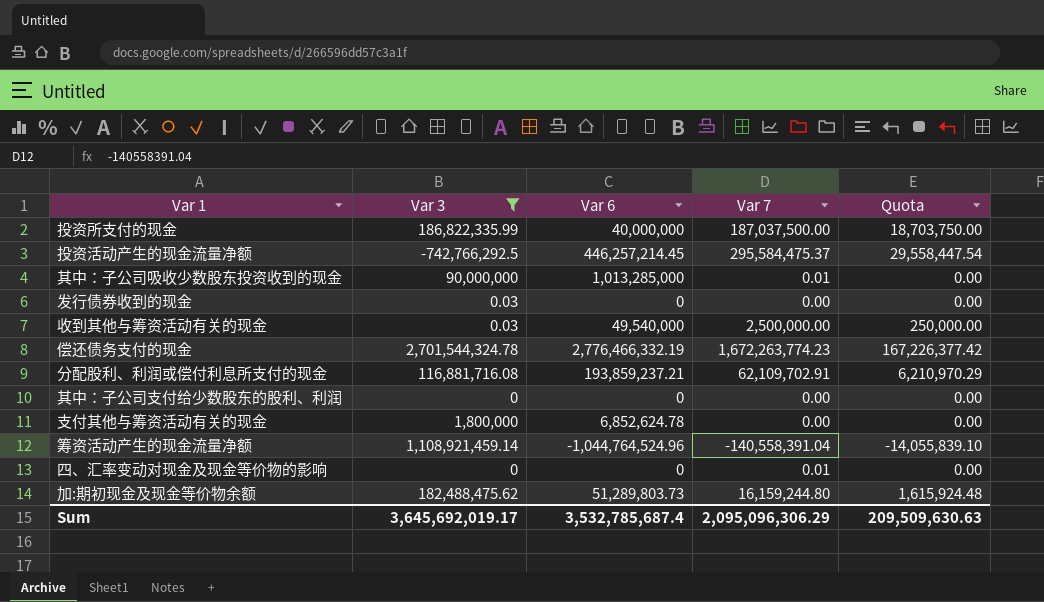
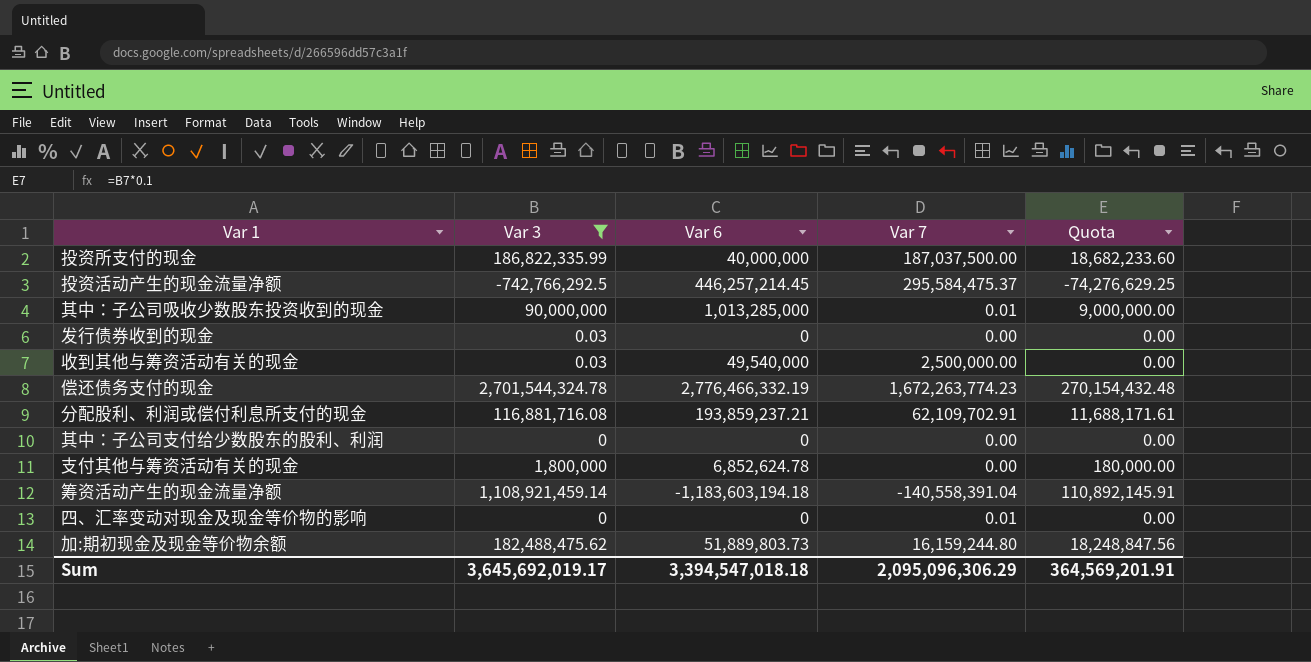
column Quota | formula: [Var 7] * 0.1 -> [Var 3] * 0.1
筹资活动产生的现金流量净额 | Var 6: -1,044,764,524.96 -> -1,183,603,194.18
加:期初现金及现金等价物余额 | Var 6: 51,289,803.73 -> 51,889,803.73
Sum | Var 6: 3,532,785,687.4 -> 3,394,547,018.18
Sum | Quota: 209,509,630.63 -> 364,569,201.91

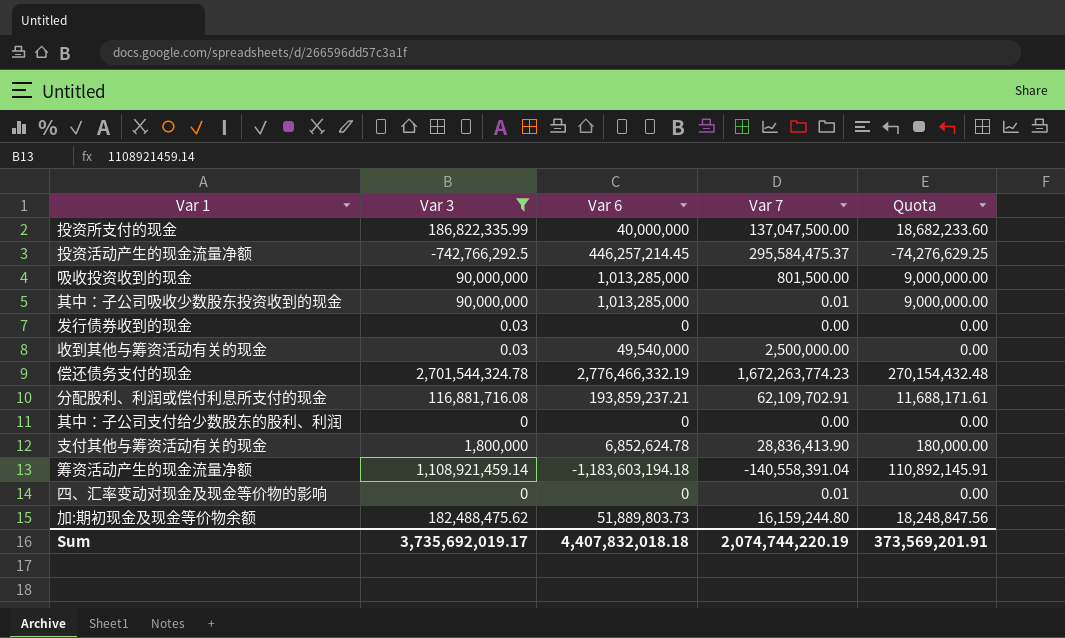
投资所支付的现金 | Var 7: 187,037,500.00 -> 137,047,500.00
row 吸收投资收到的现金: none -> 90,000,000 | 1,013,285,000 | 801,500.00 | 9,000,000.00
支付其他与筹资活动有关的现金 | Var 7: 0.00 -> 28,836,413.90
Sum | Var 3: 3,645,692,019.17 -> 3,735,692,019.17
Sum | Var 6: 3,394,547,018.18 -> 4,407,832,018.18
Sum | Var 7: 2,095,096,306.29 -> 2,074,744,220.19
Sum | Quota: 364,569,201.91 -> 373,569,201.91

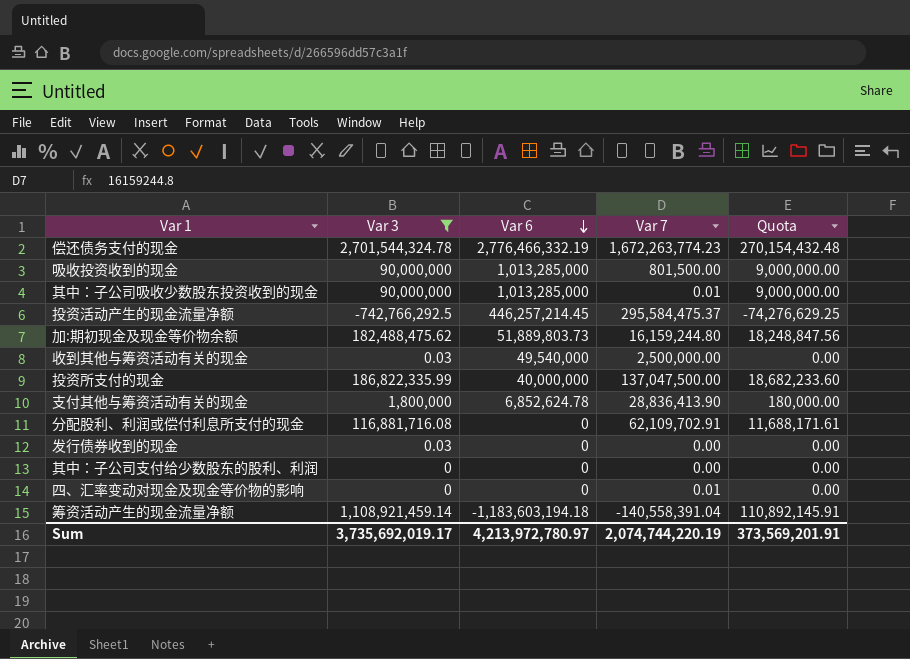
row order: none -> Var 6 descending
分配股利、利润或偿付利息所支付的现金 | Var 6: 193,859,237.21 -> 0
Sum | Var 6: 4,407,832,018.18 -> 4,213,972,780.97

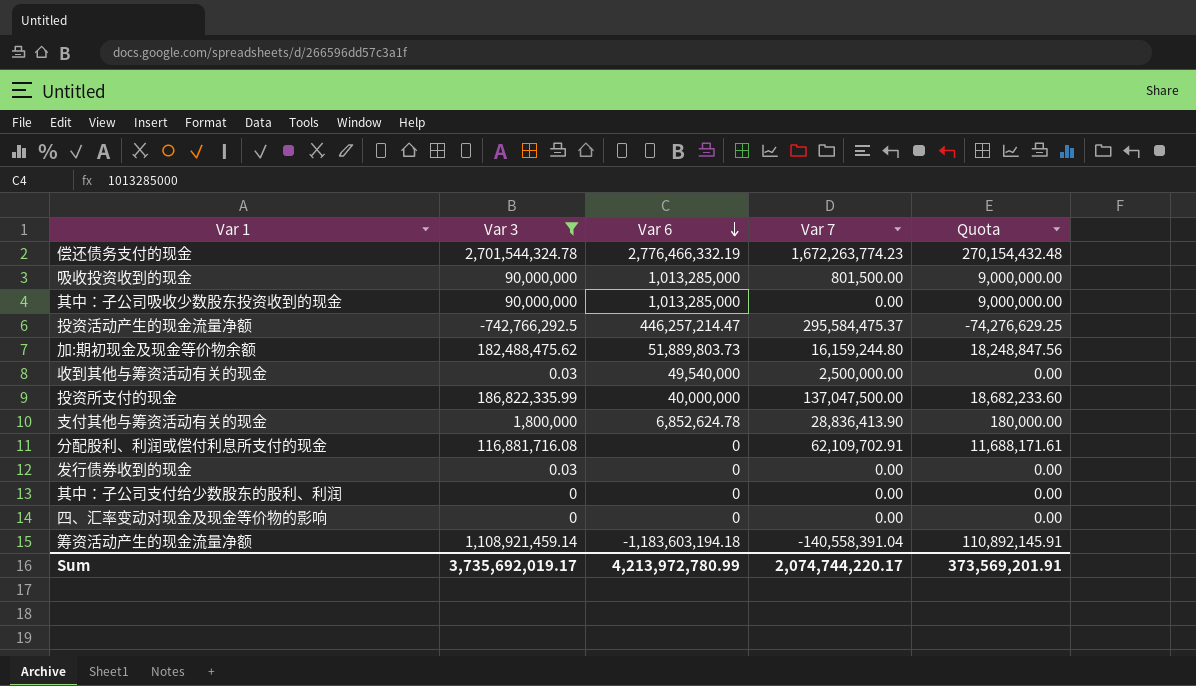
其中：子公司吸收少数股东投资收到的现金 | Var 7: 0.01 -> 0.00
投资活动产生的现金流量净额 | Var 6: 446,257,214.45 -> 446,257,214.47
四、汇率变动对现金及现金等价物的影响 | Var 7: 0.01 -> 0.00
Sum | Var 6: 4,213,972,780.97 -> 4,213,972,780.99
Sum | Var 7: 2,074,744,220.19 -> 2,074,744,220.17

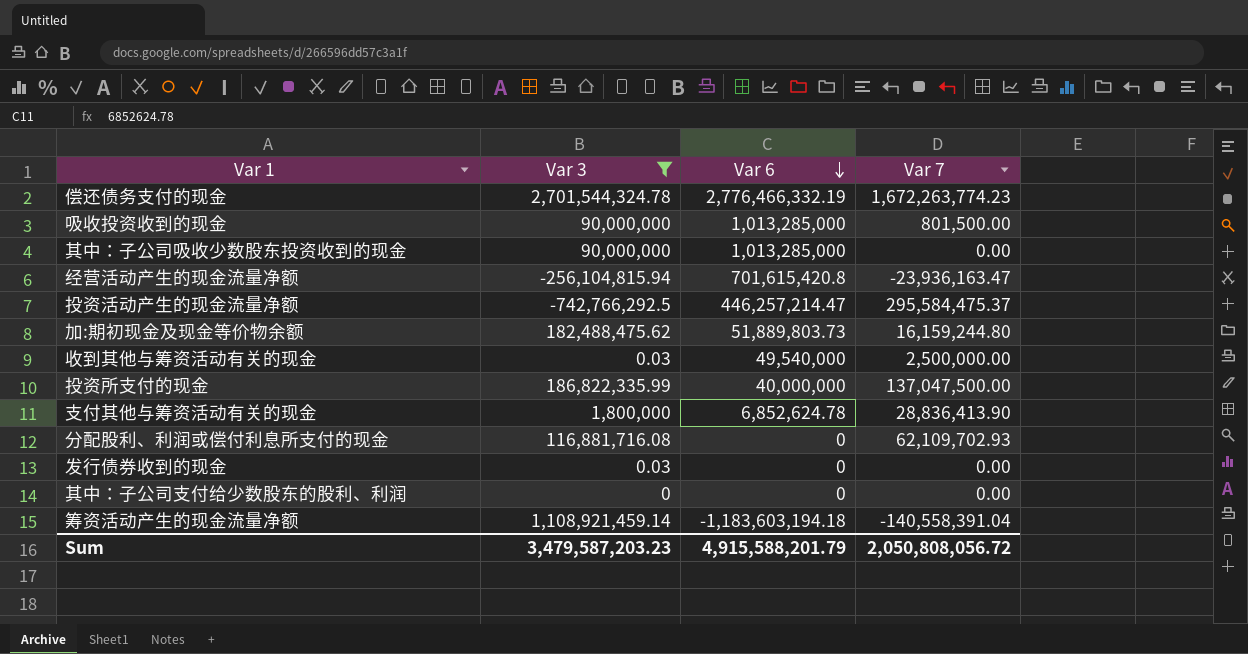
column Quota | formula: [Var 3] * 0.1 -> none
row 四、汇率变动对现金及现金等价物的影响: 0 | 0 | 0.00 | 0.00 -> none
row 经营活动产生的现金流量净额: none -> -256,104,815.94 | 701,615,420.8 | -23,936,163.47
分配股利、利润或偿付利息所支付的现金 | Var 7: 62,109,702.91 -> 62,109,702.93
Sum | Var 3: 3,735,692,019.17 -> 3,479,587,203.23
Sum | Var 6: 4,213,972,780.99 -> 4,915,588,201.79
Sum | Var 7: 2,074,744,220.17 -> 2,050,808,056.72

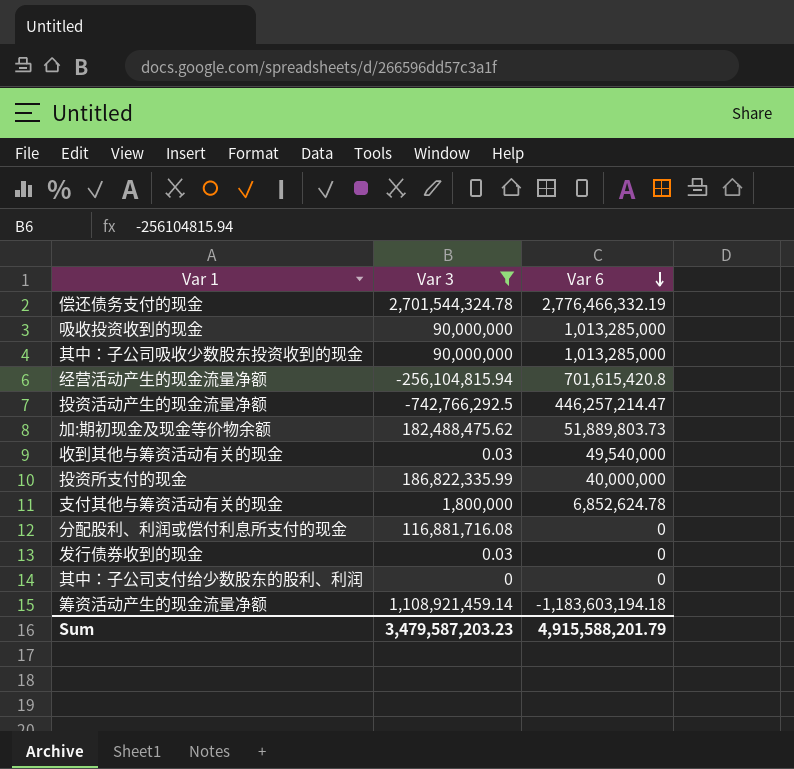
column Var 7 | position: 4 -> none

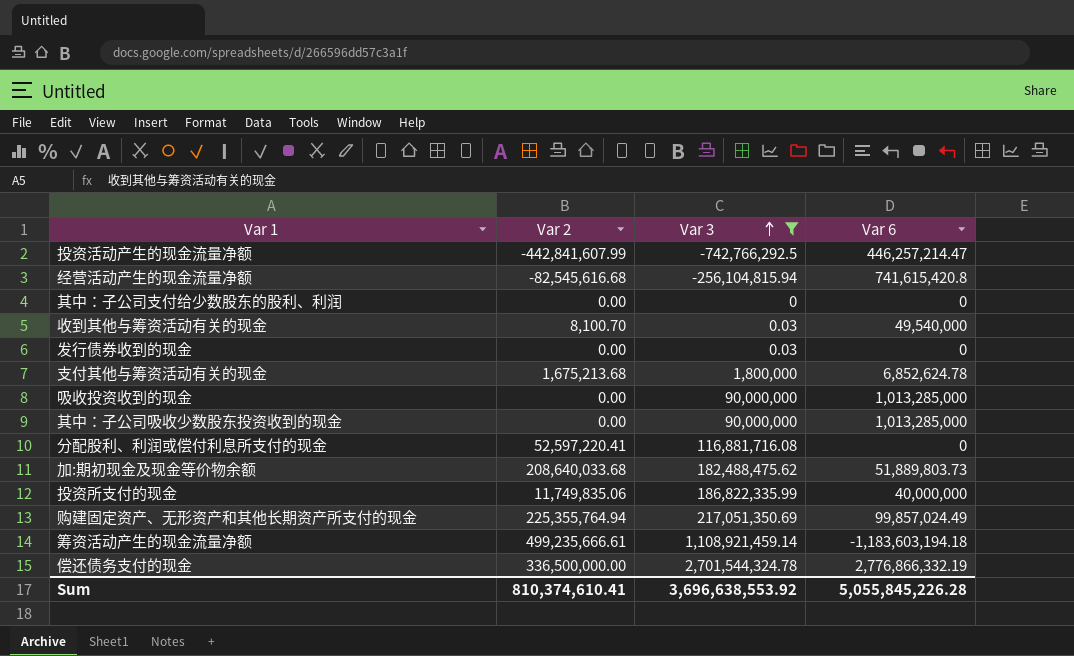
row order: Var 6 descending -> Var 3 ascending
column Var 2 | position: none -> 2
经营活动产生的现金流量净额 | Var 6: 701,615,420.8 -> 741,615,420.8
row 购建固定资产、无形资产和其他长期资产所支付的现金: none -> 225,355,764.94 | 217,051,350.69 | 99,857,024.49
偿还债务支付的现金 | Var 6: 2,776,466,332.19 -> 2,776,866,332.19
Sum | Var 3: 3,479,587,203.23 -> 3,696,638,553.92
Sum | Var 6: 4,915,588,201.79 -> 5,055,845,226.28

